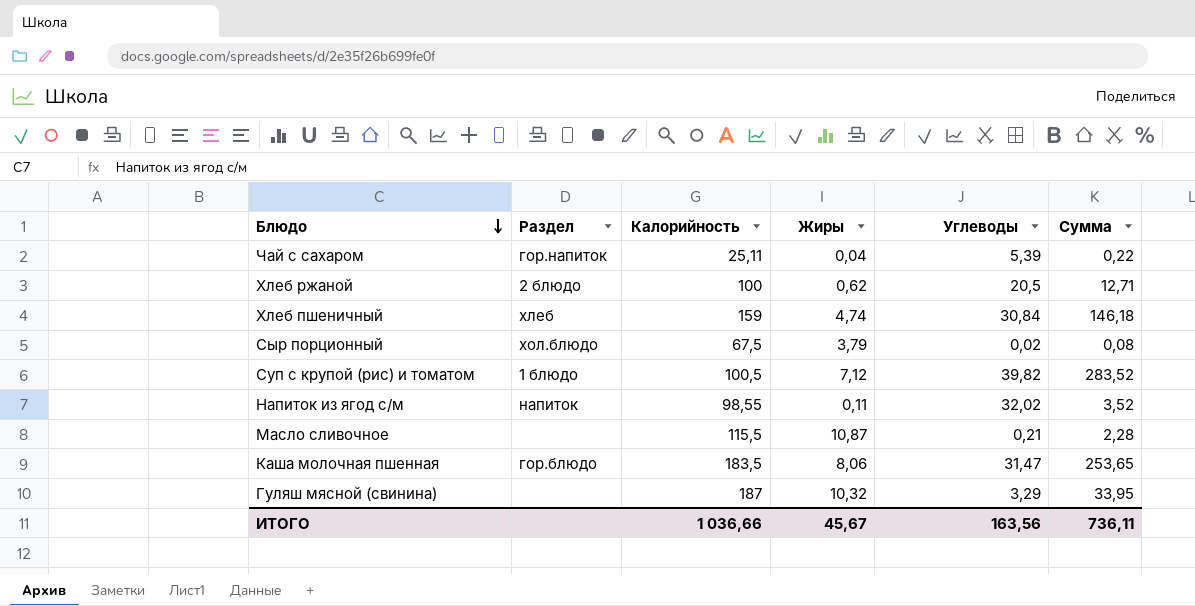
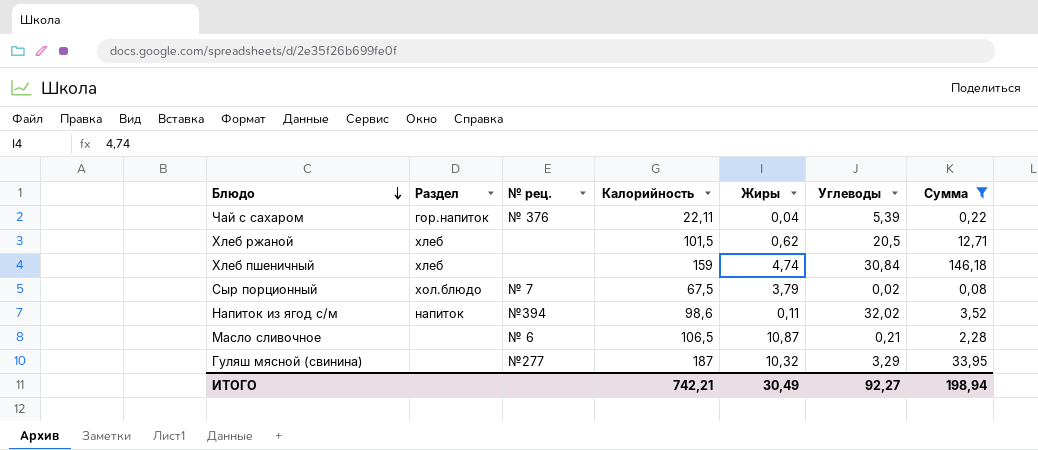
filter: none -> Сумма <= 146,18
column № рец. | position: none -> 3
Чай с сахаром | Калорийность: 25,11 -> 22,11
Хлеб ржаной | Раздел: 2 блюдо -> хлеб
Хлеб ржаной | Калорийность: 100 -> 101,5
Напиток из ягод с/м | Калорийность: 98,55 -> 98,6
Масло сливочное | Калорийность: 115,5 -> 106,5
ИТОГО | Калорийность: 1 036,66 -> 742,21
ИТОГО | Жиры: 45,67 -> 30,49
ИТОГО | Углеводы: 163,56 -> 92,27
ИТОГО | Сумма: 736,11 -> 198,94

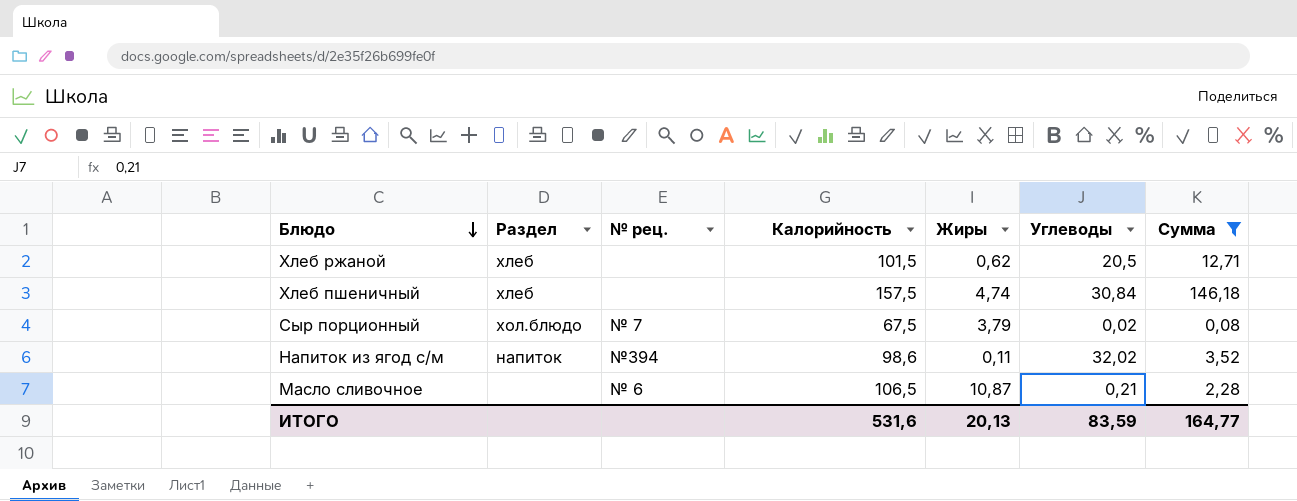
row Чай с сахаром: гор.напиток | № 376 | 22,11 | 0,04 | 5,39 | 0,22 -> none
row Гуляш мясной (свинина): none | №277 | 187 | 10,32 | 3,29 | 33,95 -> none
Хлеб пшеничный | Калорийность: 159 -> 157,5
ИТОГО | Калорийность: 742,21 -> 531,6
ИТОГО | Жиры: 30,49 -> 20,13
ИТОГО | Углеводы: 92,27 -> 83,59
ИТОГО | Сумма: 198,94 -> 164,77

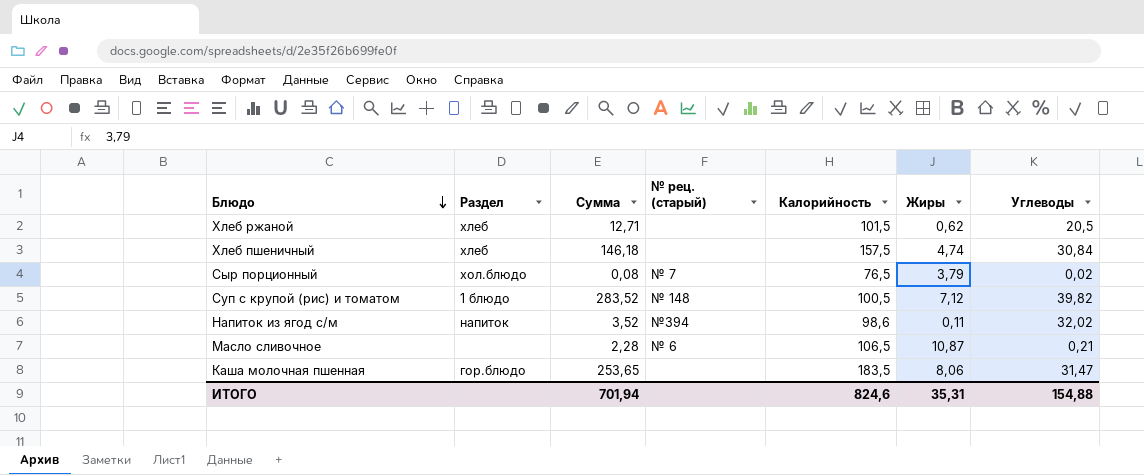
filter: Сумма <= 146,18 -> none
column Сумма | position: 7 -> 3
column name: № рец. -> № рец. (старый)
Сыр порционный | Калорийность: 67,5 -> 76,5
ИТОГО | Сумма: 164,77 -> 701,94
ИТОГО | Калорийность: 531,6 -> 824,6
ИТОГО | Жиры: 20,13 -> 35,31
ИТОГО | Углеводы: 83,59 -> 154,88

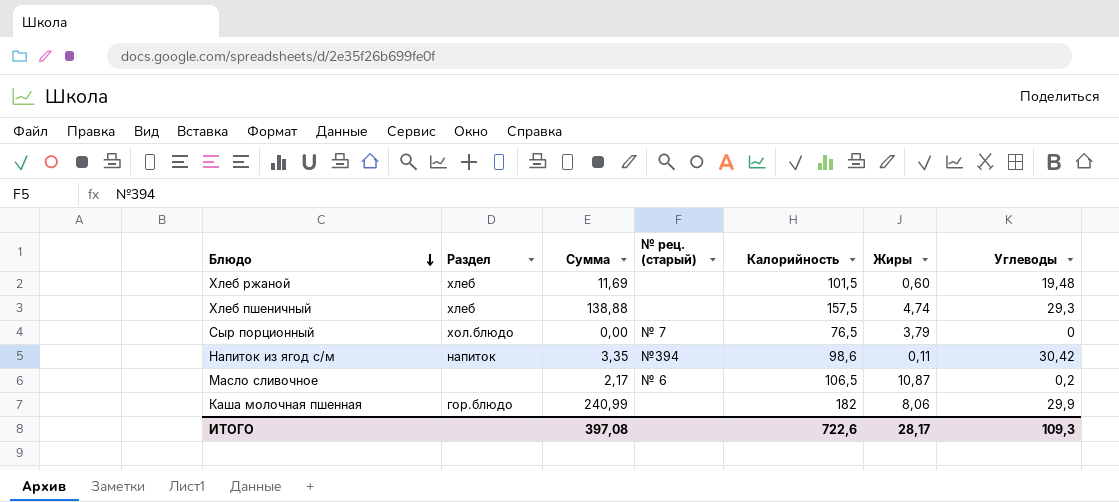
row Суп с крупой (рис) и томатом: 1 блюдо | 283,52 | № 148 | 100,5 | 7,12 | 39,82 -> none
Хлеб ржаной | Сумма: 12,71 -> 11,69
Хлеб ржаной | Жиры: 0,62 -> 0,60
Хлеб ржаной | Углеводы: 20,5 -> 19,48
Хлеб пшеничный | Сумма: 146,18 -> 138,88
Хлеб пшеничный | Углеводы: 30,84 -> 29,3
Сыр порционный | Сумма: 0,08 -> 0,00
Сыр порционный | Углеводы: 0,02 -> 0
Напиток из ягод с/м | Сумма: 3,52 -> 3,35
Напиток из ягод с/м | Углеводы: 32,02 -> 30,42
Масло сливочное | Сумма: 2,28 -> 2,17
Масло сливочное | Углеводы: 0,21 -> 0,2
Каша молочная пшенная | Сумма: 253,65 -> 240,99
Каша молочная пшенная | Калорийность: 183,5 -> 182
Каша молочная пшенная | Углеводы: 31,47 -> 29,9
ИТОГО | Сумма: 701,94 -> 397,08
ИТОГО | Калорийность: 824,6 -> 722,6
ИТОГО | Жиры: 35,31 -> 28,17
ИТОГО | Углеводы: 154,88 -> 109,3

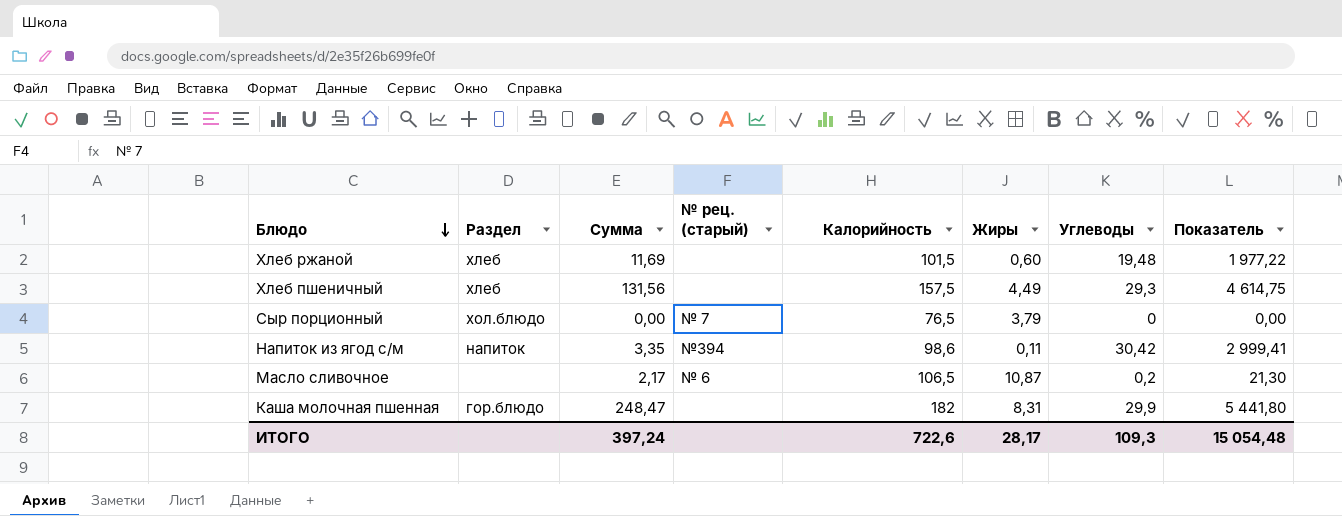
column Показатель | formula: none -> [Калорийность] * [Углеводы]
Хлеб пшеничный | Сумма: 138,88 -> 131,56
Хлеб пшеничный | Жиры: 4,74 -> 4,49
Каша молочная пшенная | Сумма: 240,99 -> 248,47
Каша молочная пшенная | Жиры: 8,06 -> 8,31
ИТОГО | Сумма: 397,08 -> 397,24

